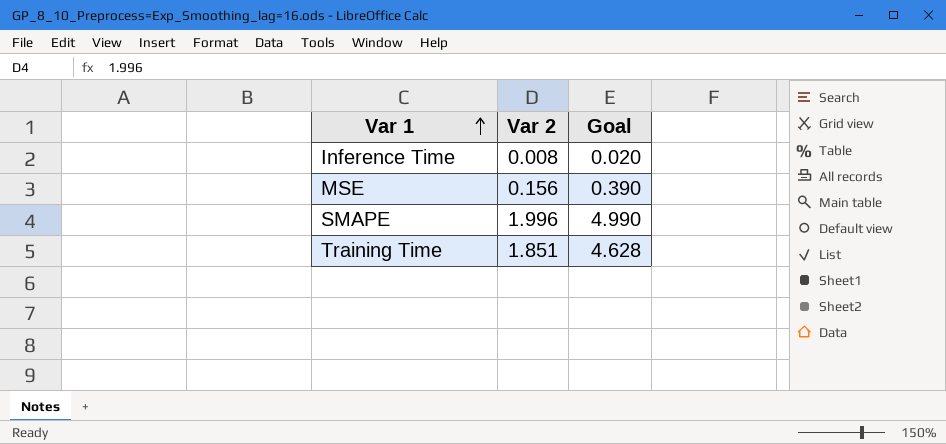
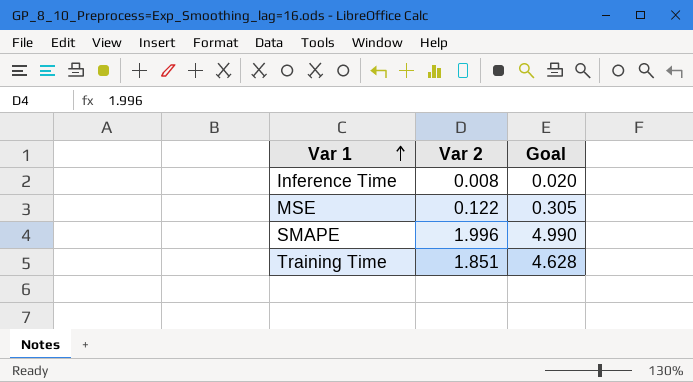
MSE | Var 2: 0.156 -> 0.122
MSE | Goal: 0.390 -> 0.305

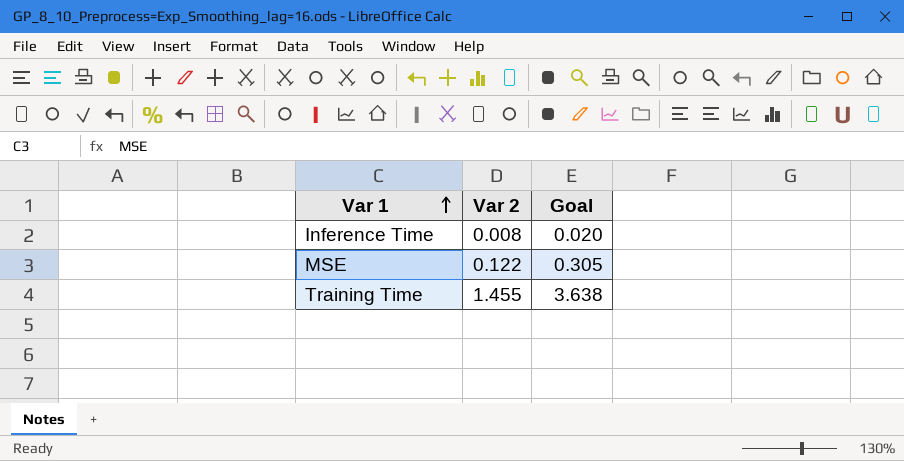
row SMAPE: 1.996 | 4.990 -> none
Training Time | Var 2: 1.851 -> 1.455
Training Time | Goal: 4.628 -> 3.638

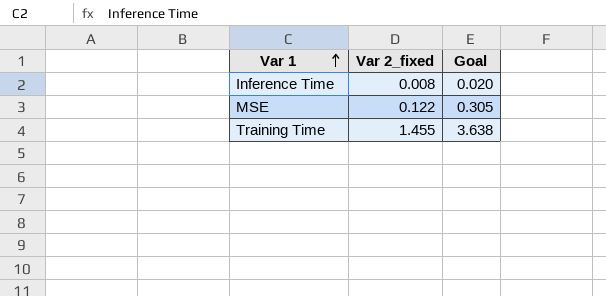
column name: Var 2 -> Var 2_fixed

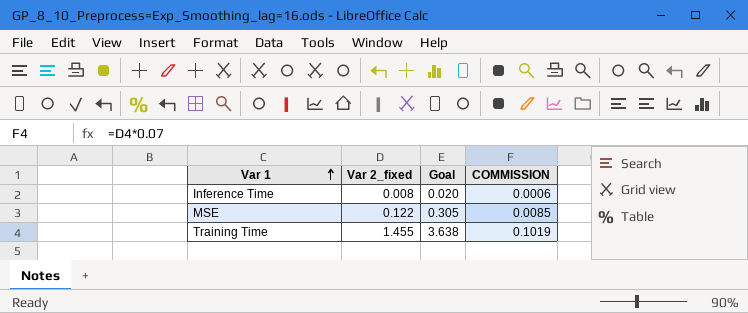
column COMMISSION | formula: none -> [Var 2_fixed] * 0.07

